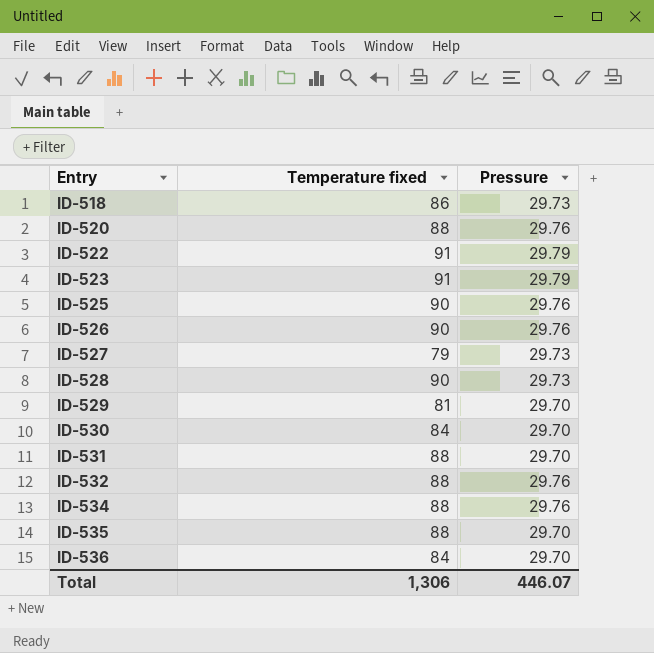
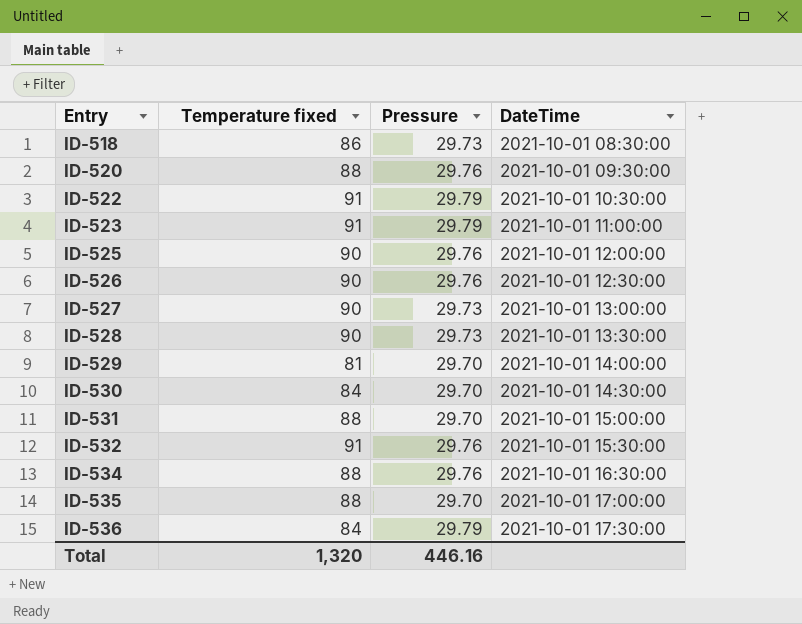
column DateTime | position: none -> 4
ID-527 | Temperature fixed: 79 -> 90
ID-532 | Temperature fixed: 88 -> 91
ID-536 | Pressure: 29.70 -> 29.79
Total | Temperature fixed: 1,306 -> 1,320
Total | Pressure: 446.07 -> 446.16

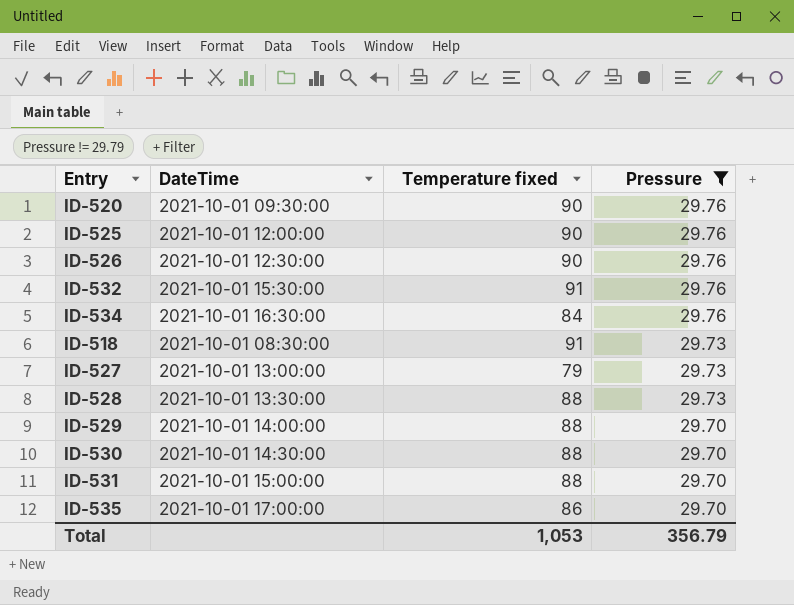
filter: none -> Pressure != 29.79
row order: Entry ascending -> Pressure descending
column DateTime | position: 4 -> 2
ID-520 | Temperature fixed: 88 -> 90
ID-534 | Temperature fixed: 88 -> 84
ID-518 | Temperature fixed: 86 -> 91
ID-527 | Temperature fixed: 90 -> 79
ID-528 | Temperature fixed: 90 -> 88
ID-529 | Temperature fixed: 81 -> 88
ID-530 | Temperature fixed: 84 -> 88
ID-535 | Temperature fixed: 88 -> 86
Total | Temperature fixed: 1,320 -> 1,053
Total | Pressure: 446.16 -> 356.79

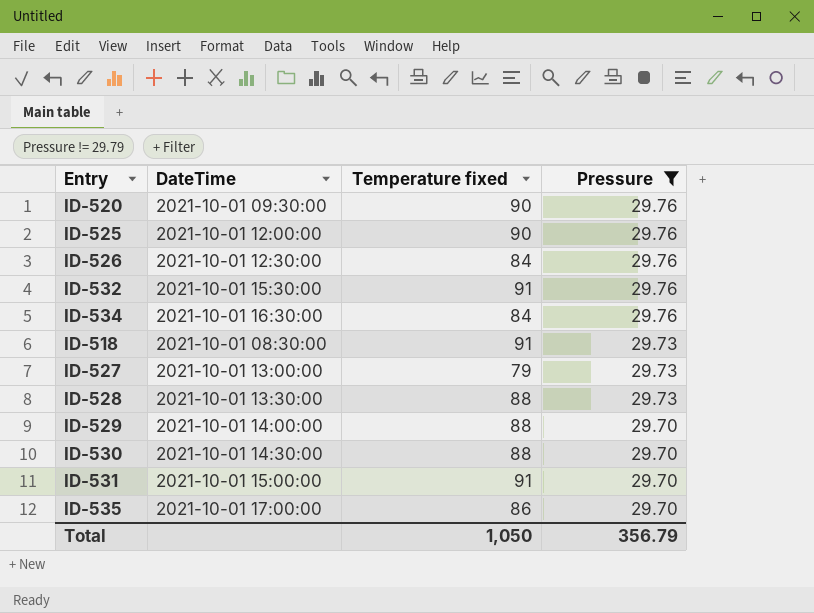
ID-526 | Temperature fixed: 90 -> 84
ID-531 | Temperature fixed: 88 -> 91
Total | Temperature fixed: 1,053 -> 1,050

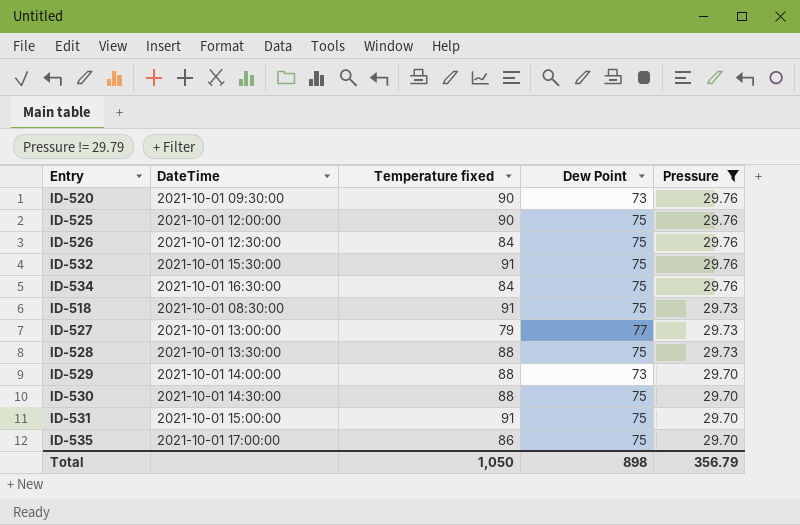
column Dew Point | position: none -> 4

